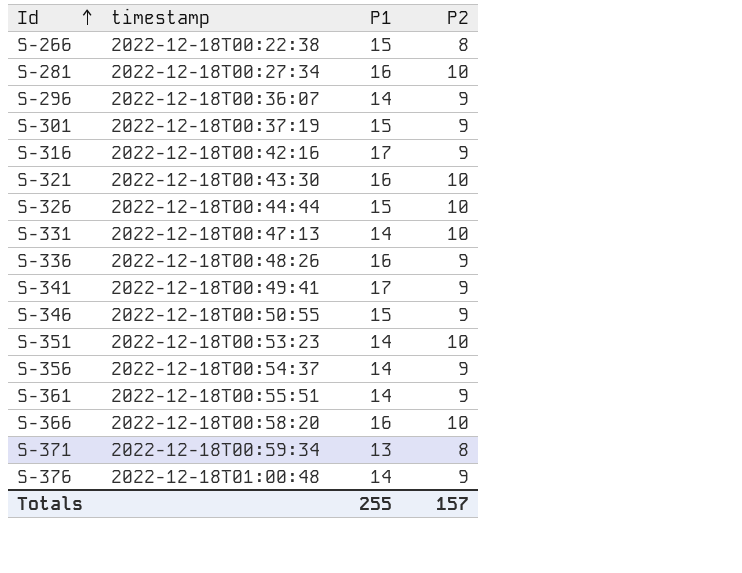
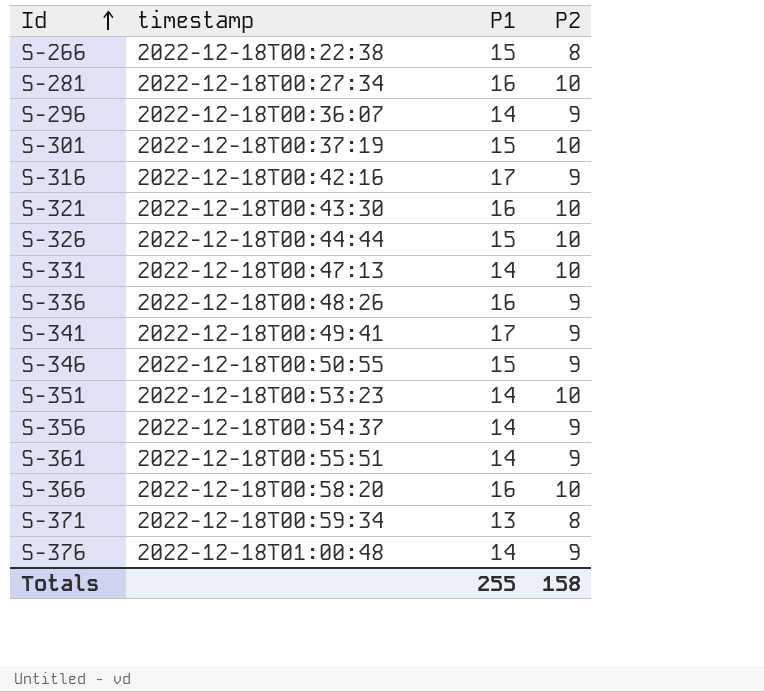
S-301 | P2: 9 -> 10
Totals | P2: 157 -> 158

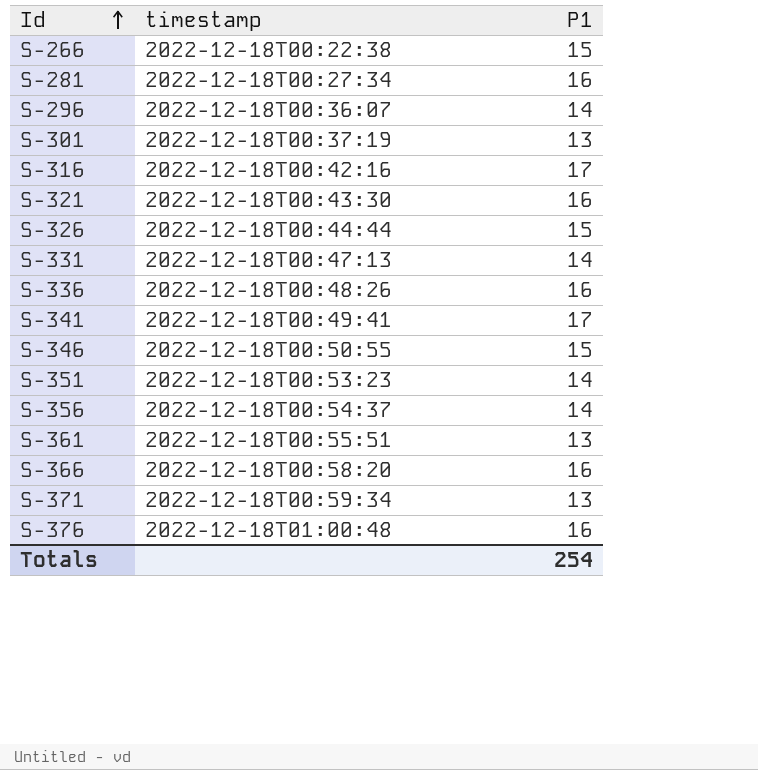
column P2 | position: 4 -> none
S-301 | P1: 15 -> 13
S-361 | P1: 14 -> 13
S-376 | P1: 14 -> 16
Totals | P1: 255 -> 254

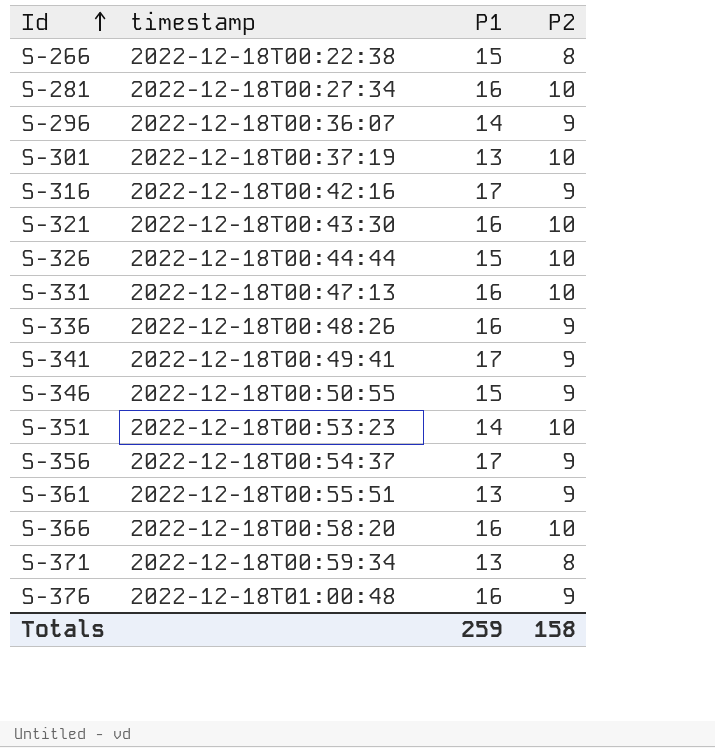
column P2 | position: none -> 4
S-331 | P1: 14 -> 16
S-356 | P1: 14 -> 17
Totals | P1: 254 -> 259

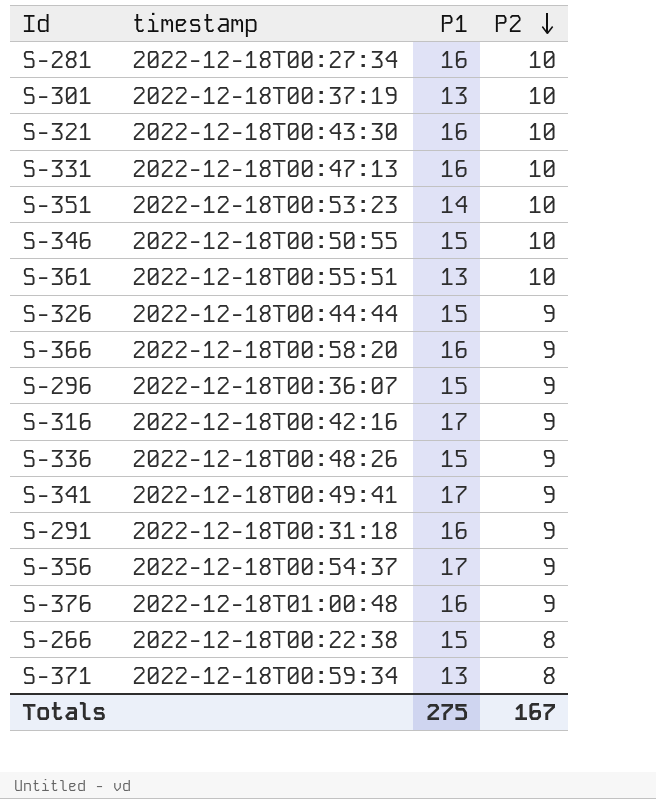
row order: Id ascending -> P2 descending
S-346 | P2: 9 -> 10
S-361 | P2: 9 -> 10
S-326 | P2: 10 -> 9
S-366 | P2: 10 -> 9
S-296 | P1: 14 -> 15
S-336 | P1: 16 -> 15
row S-291: none -> 2022-12-18T00:31:18 | 16 | 9
Totals | P1: 259 -> 275
Totals | P2: 158 -> 167

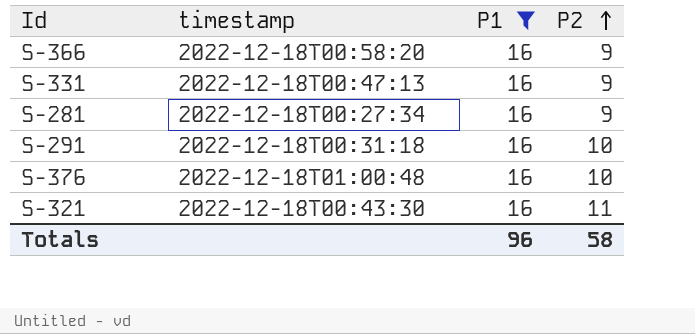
filter: none -> P1 = 16
row order: P2 descending -> P2 ascending
S-331 | P2: 10 -> 9
S-281 | P2: 10 -> 9
S-291 | P2: 9 -> 10
S-376 | P2: 9 -> 10
S-321 | P2: 10 -> 11
Totals | P1: 275 -> 96
Totals | P2: 167 -> 58

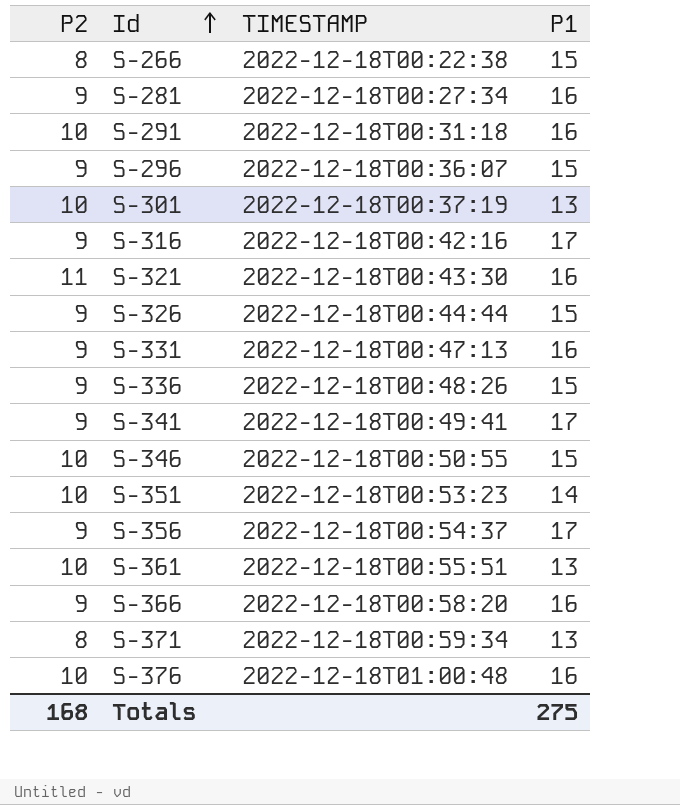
filter: P1 = 16 -> none
row order: P2 ascending -> Id ascending
column P2 | position: 4 -> 1
column name: timestamp -> TIMESTAMP
Totals | P2: 58 -> 168
Totals | P1: 96 -> 275

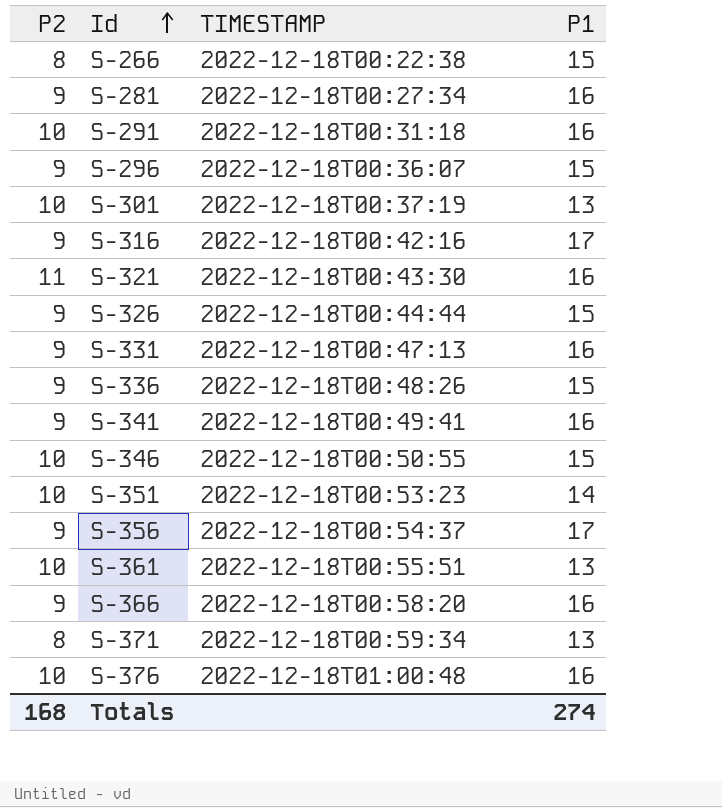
S-341 | P1: 17 -> 16
Totals | P1: 275 -> 274

